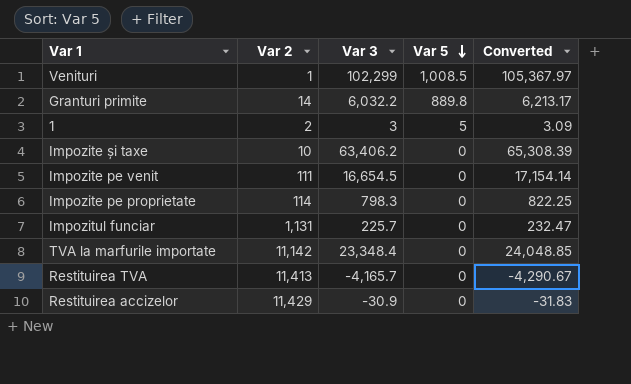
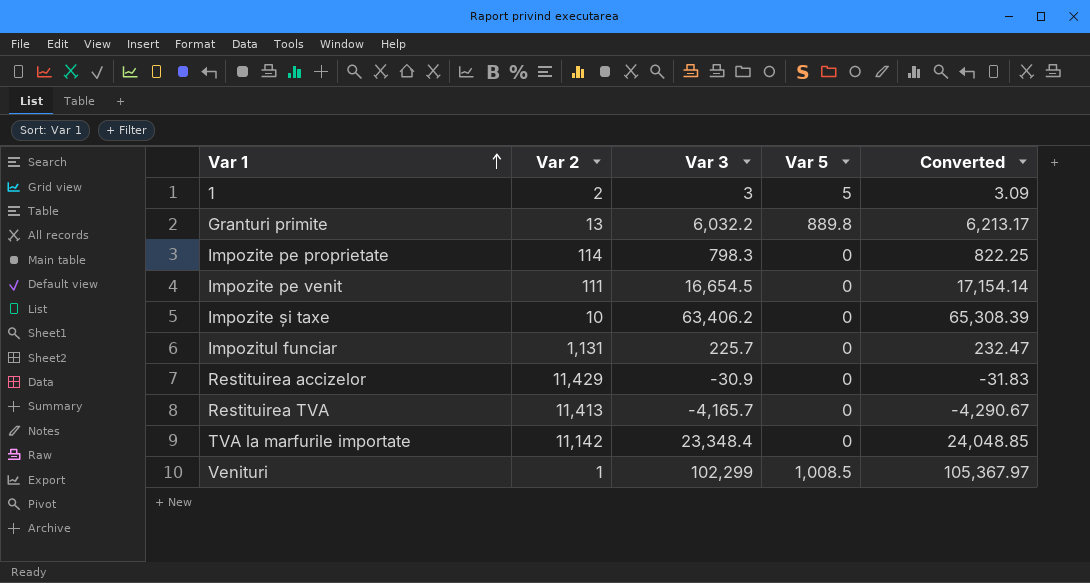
row order: Var 5 descending -> Var 1 ascending
Granturi primite | Var 2: 14 -> 13

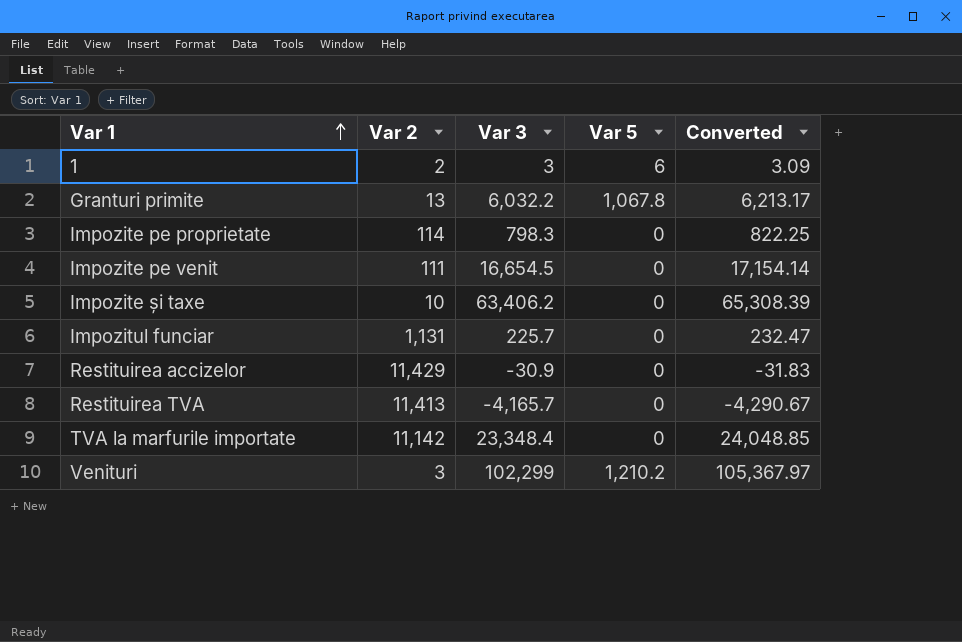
1 | Var 5: 5 -> 6
Granturi primite | Var 5: 889.8 -> 1,067.8
Venituri | Var 2: 1 -> 3
Venituri | Var 5: 1,008.5 -> 1,210.2

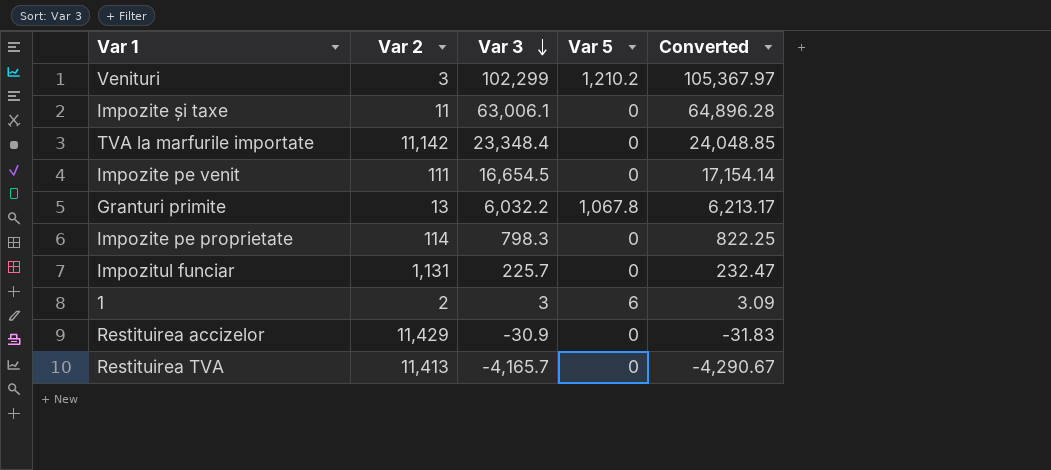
row order: Var 1 ascending -> Var 3 descending
Impozite și taxe | Var 2: 10 -> 11
Impozite și taxe | Var 3: 63,406.2 -> 63,006.1
Impozite și taxe | Converted: 65,308.39 -> 64,896.28

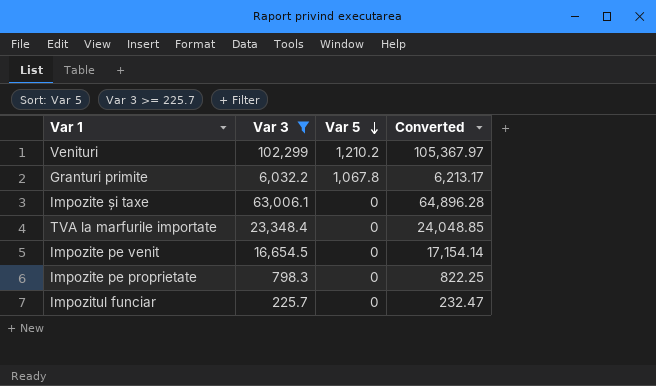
filter: none -> Var 3 >= 225.7
row order: Var 3 descending -> Var 5 descending
column Var 2 | position: 2 -> none

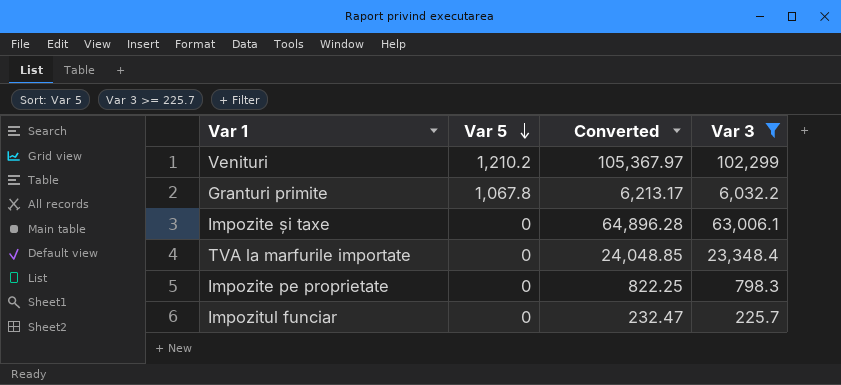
column Var 3 | position: 2 -> 4
row Impozite pe venit: 16,654.5 | 0 | 17,154.14 -> none

